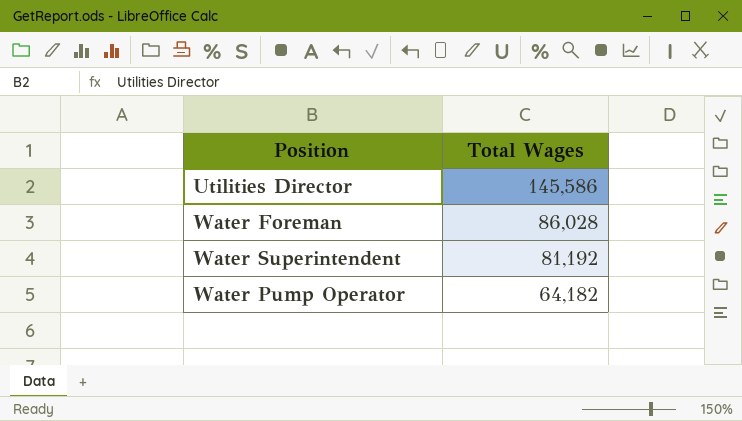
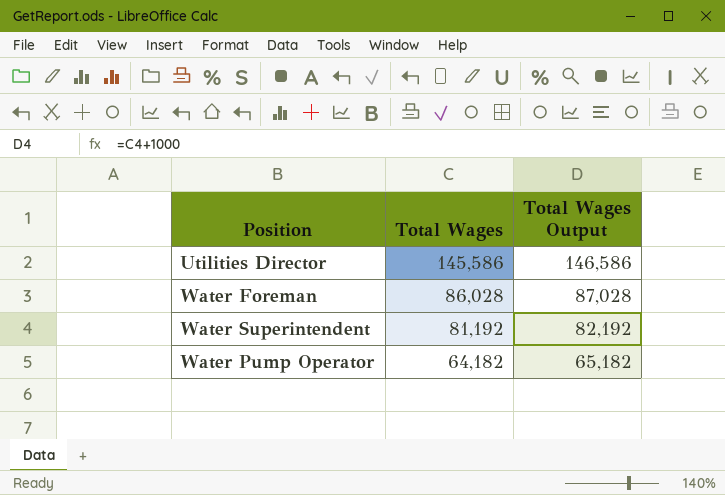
column Total Wages Output | formula: none -> [Total Wages] + 1000

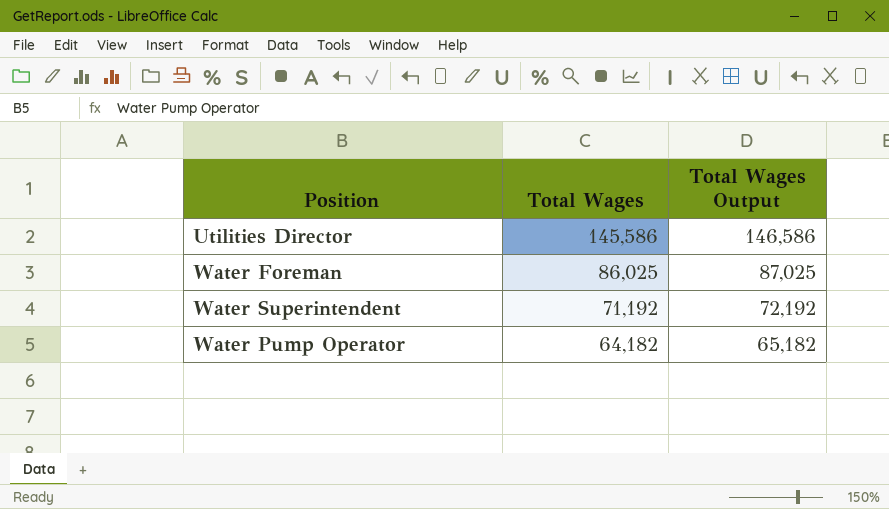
Water Foreman | Total Wages: 86,028 -> 86,025
Water Foreman | Total Wages Output: 87,028 -> 87,025
Water Superintendent | Total Wages: 81,192 -> 71,192
Water Superintendent | Total Wages Output: 82,192 -> 72,192

